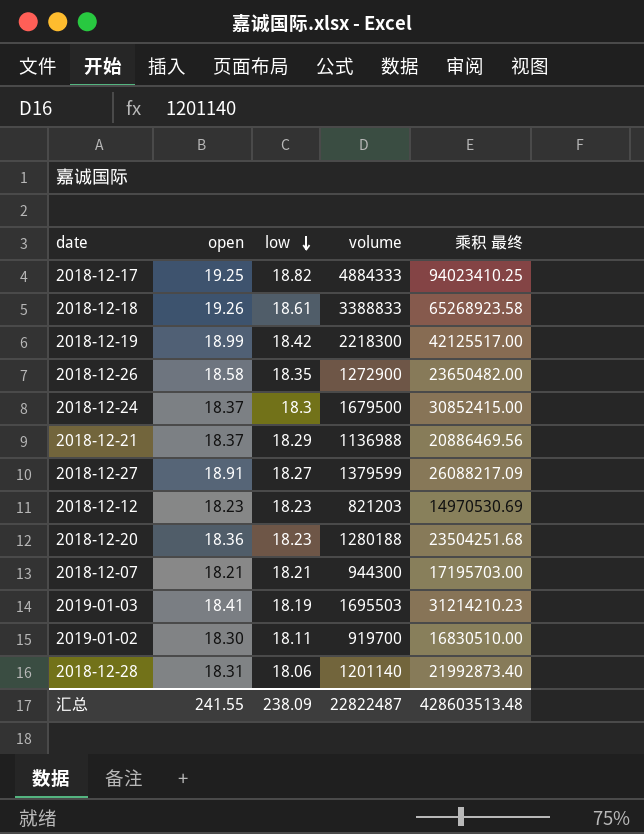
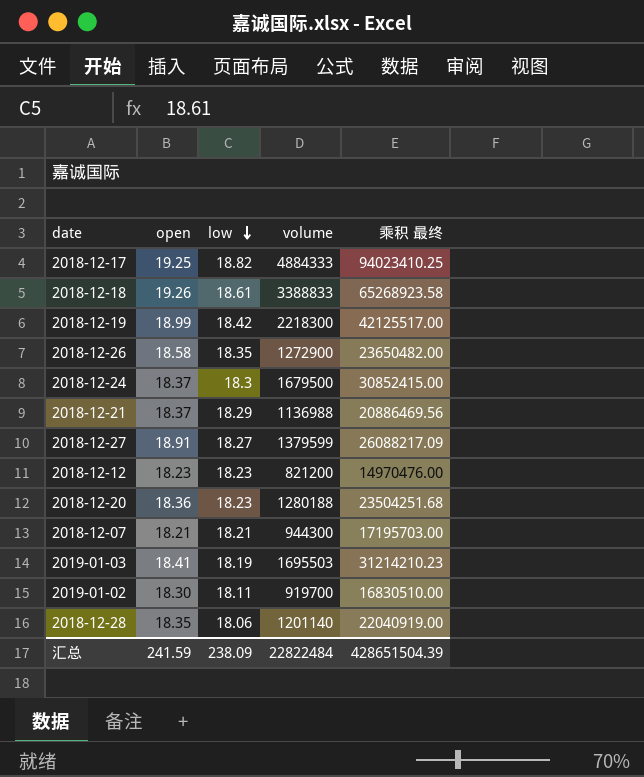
2018-12-12 | volume: 821203 -> 821200
2018-12-12 | 乘积 最终: 14970530.69 -> 14970476.00
2018-12-28 | open: 18.31 -> 18.35
2018-12-28 | 乘积 最终: 21992873.40 -> 22040919.00
汇总 | open: 241.55 -> 241.59
汇总 | volume: 22822487 -> 22822484
汇总 | 乘积 最终: 428603513.48 -> 428651504.39

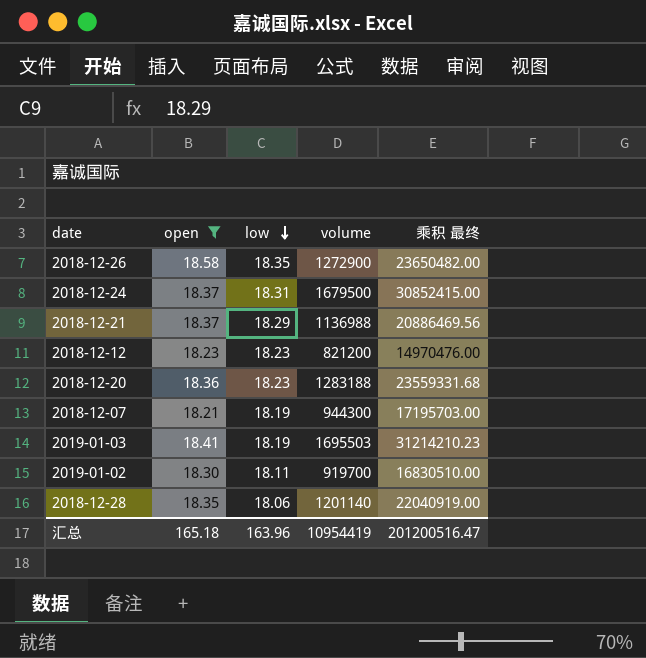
filter: none -> open <= 18.58
2018-12-24 | low: 18.3 -> 18.31
2018-12-20 | volume: 1280188 -> 1283188
2018-12-20 | 乘积 最终: 23504251.68 -> 23559331.68
2018-12-07 | low: 18.21 -> 18.19
汇总 | open: 241.59 -> 165.18
汇总 | low: 238.09 -> 163.96
汇总 | volume: 22822484 -> 10954419
汇总 | 乘积 最终: 428651504.39 -> 201200516.47

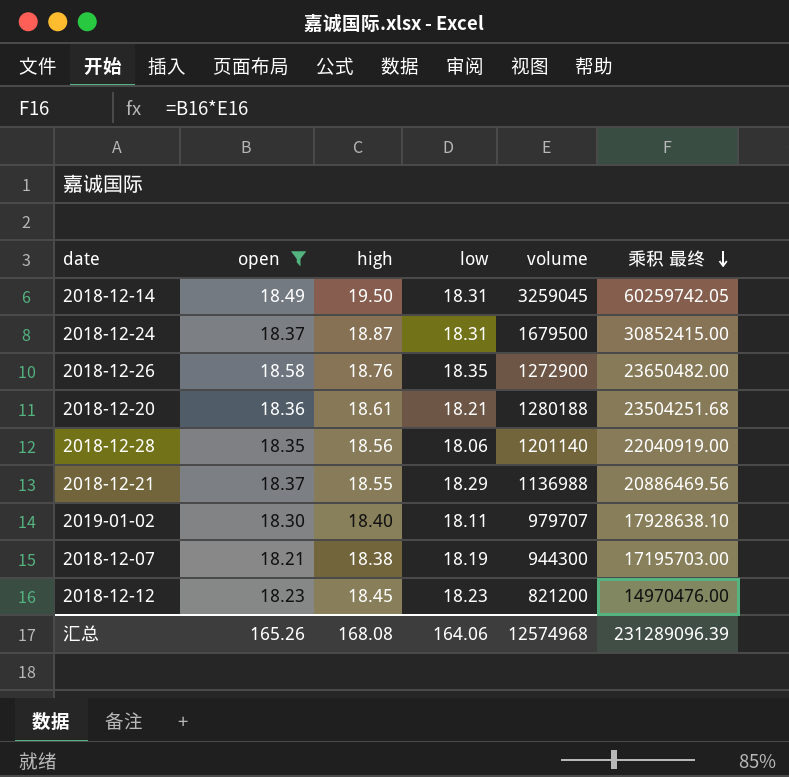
row order: low descending -> 乘积 最终 descending
column high | position: none -> 3
row 2019-01-03: 18.41 | 18.19 | 1695503 | 31214210.23 -> none
row 2018-12-14: none -> 18.49 | 19.50 | 18.31 | 3259045 | 60259742.05
2018-12-20 | low: 18.23 -> 18.21
2018-12-20 | volume: 1283188 -> 1280188
2018-12-20 | 乘积 最终: 23559331.68 -> 23504251.68
2019-01-02 | volume: 919700 -> 979707
2019-01-02 | 乘积 最终: 16830510.00 -> 17928638.10
汇总 | open: 165.18 -> 165.26
汇总 | low: 163.96 -> 164.06
汇总 | volume: 10954419 -> 12574968
汇总 | 乘积 最终: 201200516.47 -> 231289096.39

